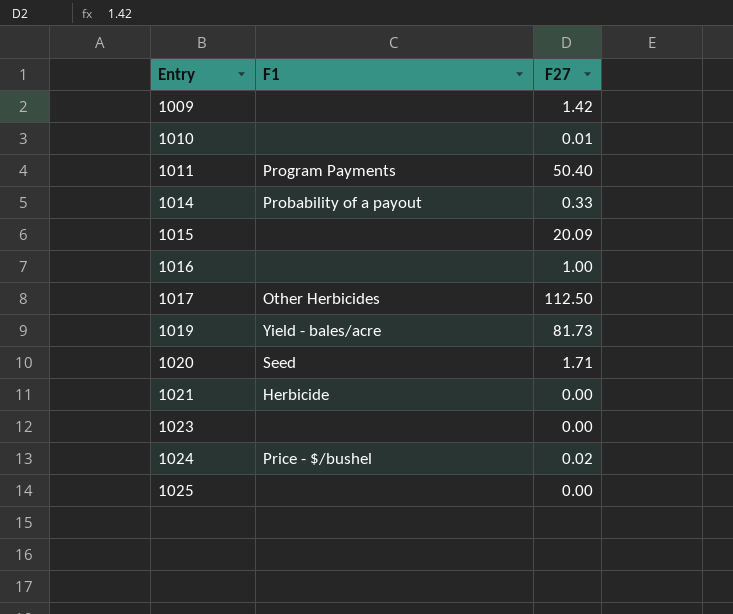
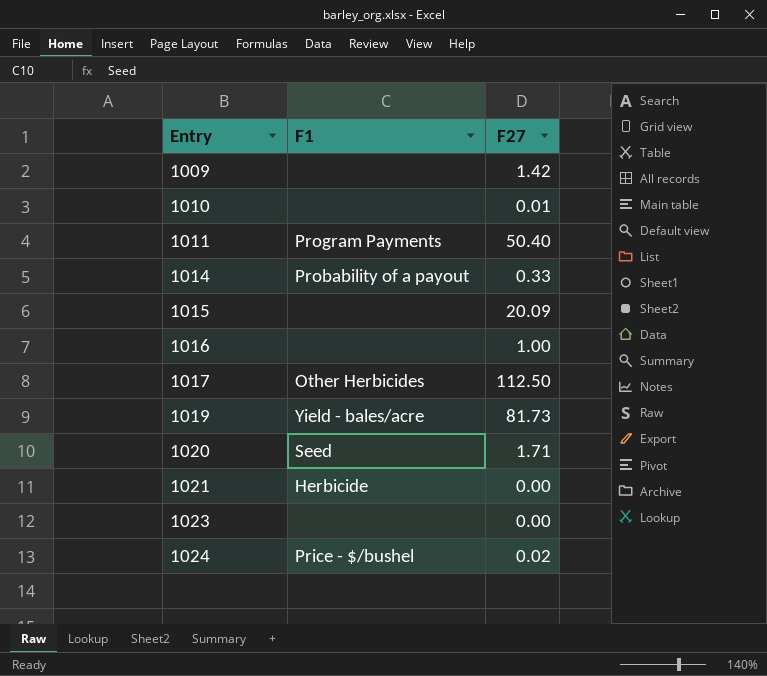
row 1025: none | 0.00 -> none

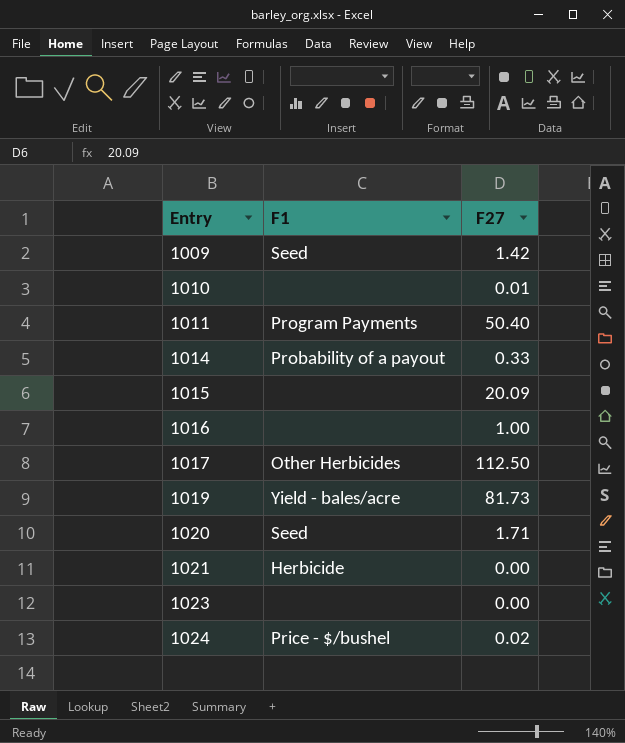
1009 | F1: none -> Seed

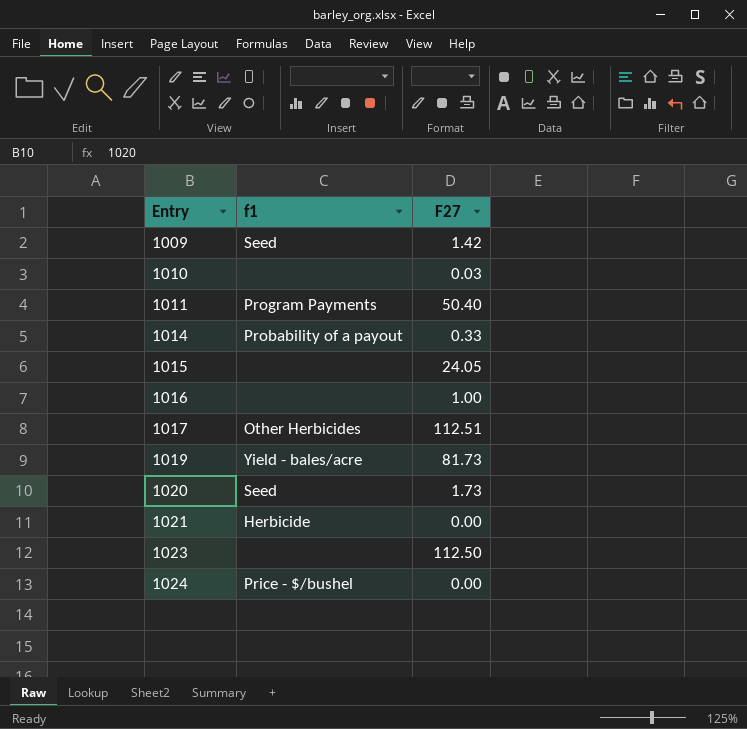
column name: F1 -> f1
1010 | F27: 0.01 -> 0.03
1015 | F27: 20.09 -> 24.05
1017 | F27: 112.50 -> 112.51
1020 | F27: 1.71 -> 1.73
1023 | F27: 0.00 -> 112.50
1024 | F27: 0.02 -> 0.00

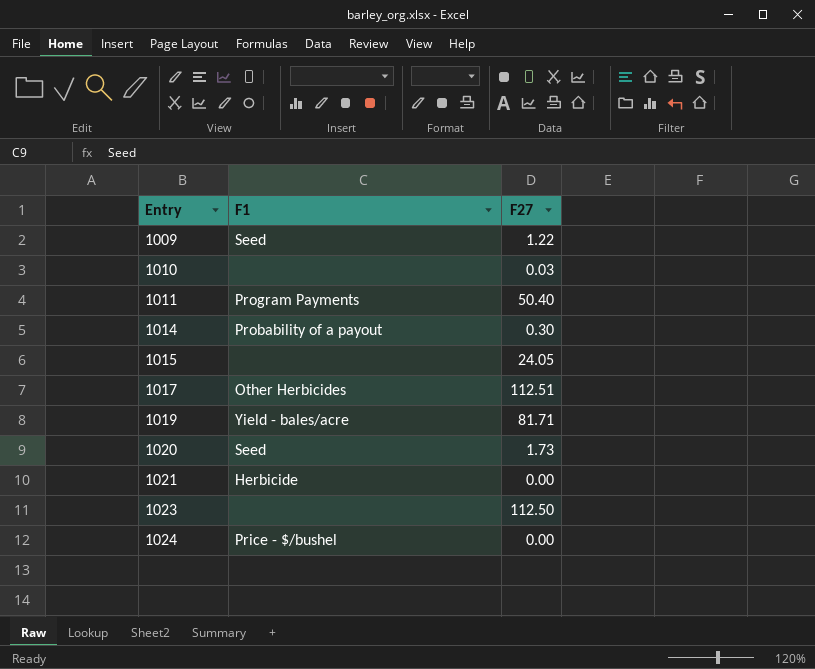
column name: f1 -> F1
row 1016: none | 1.00 -> none
1009 | F27: 1.42 -> 1.22
1014 | F27: 0.33 -> 0.30
1019 | F27: 81.73 -> 81.71

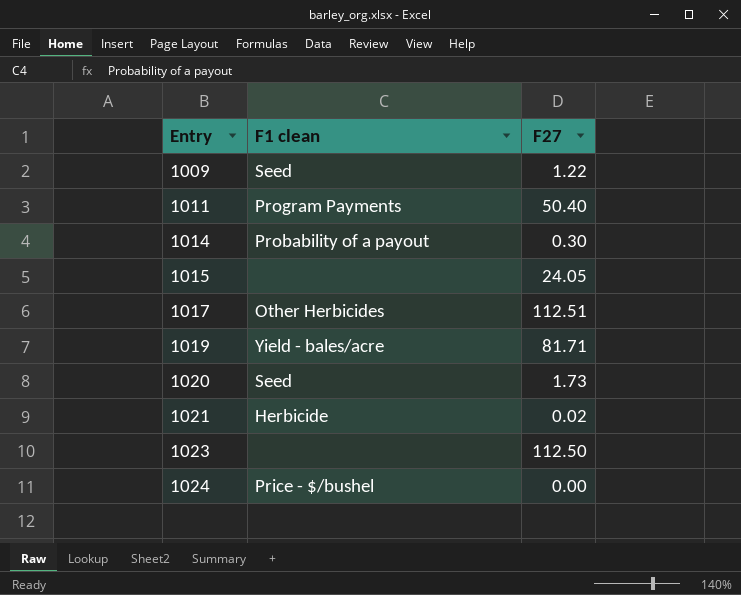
column name: F1 -> F1 clean
row 1010: none | 0.03 -> none
1021 | F27: 0.00 -> 0.02

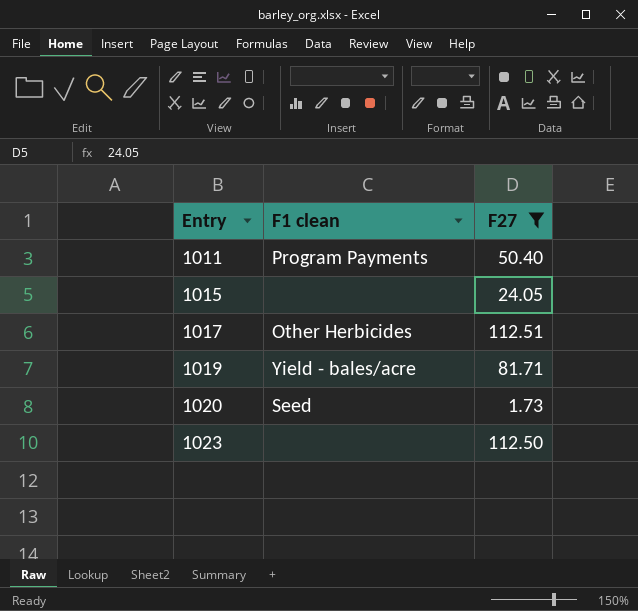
filter: none -> F27 >= 1.73

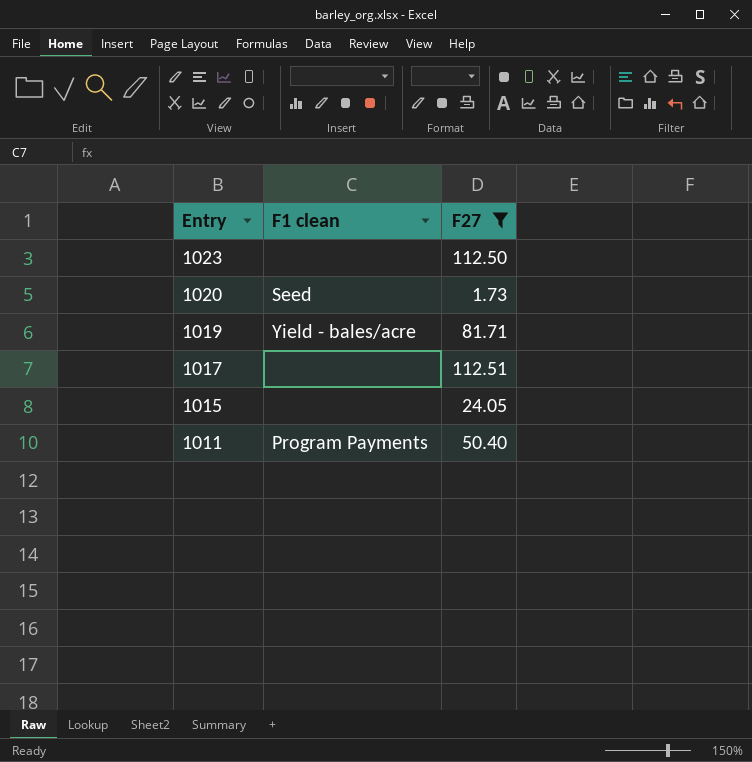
row order: Entry ascending -> Entry descending
1017 | F1 clean: Other Herbicides -> none

